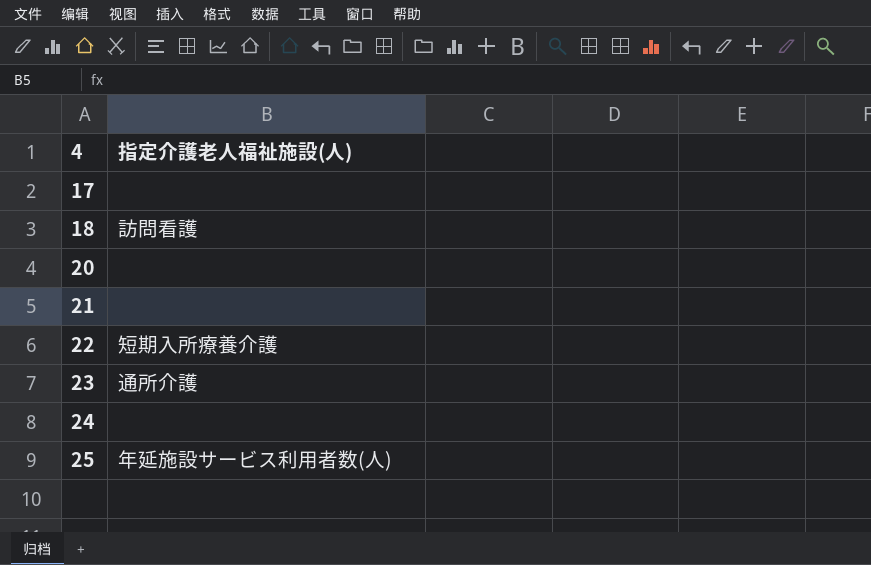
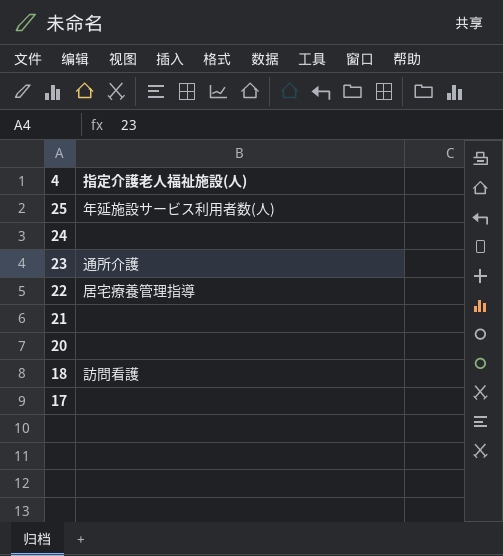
row order: 4 ascending -> 4 descending
22 | 指定介護老人福祉施設(人): 短期入所療養介護 -> 居宅療養管理指導

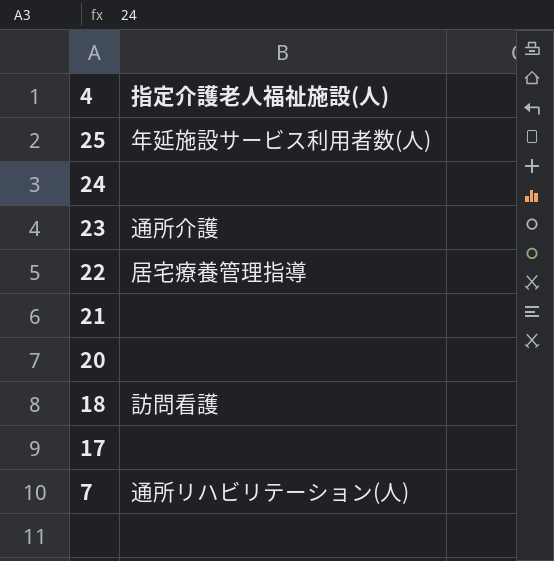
row 7: none -> 通所リハビリテーション(人)

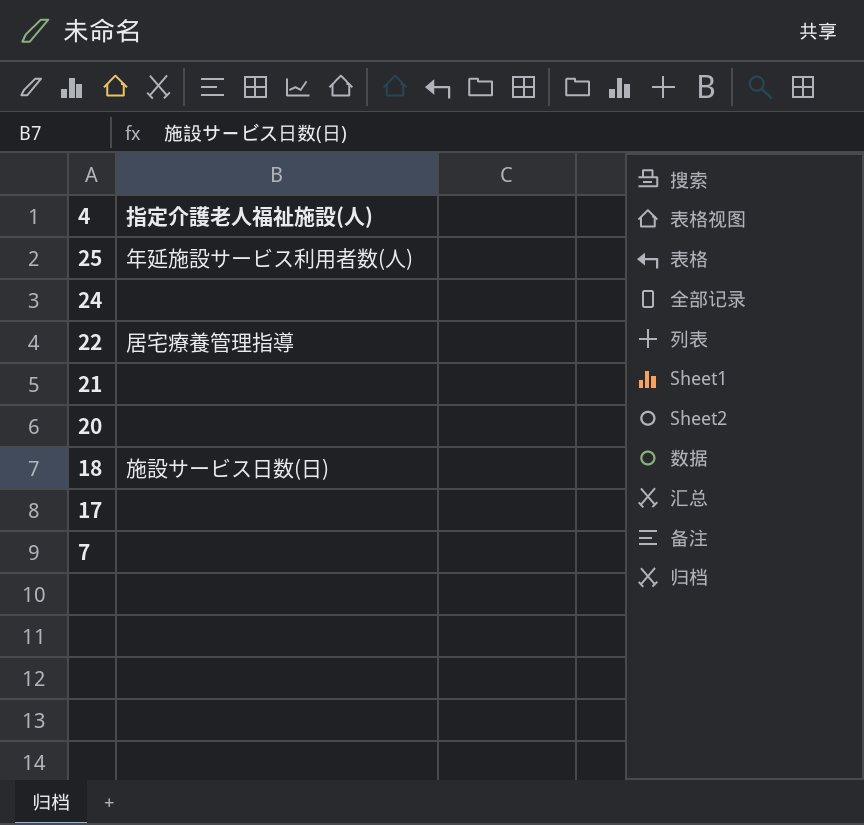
row 23: 通所介護 -> none
18 | 指定介護老人福祉施設(人): 訪問看護 -> 施設サービス日数(日)
7 | 指定介護老人福祉施設(人): 通所リハビリテーション(人) -> none

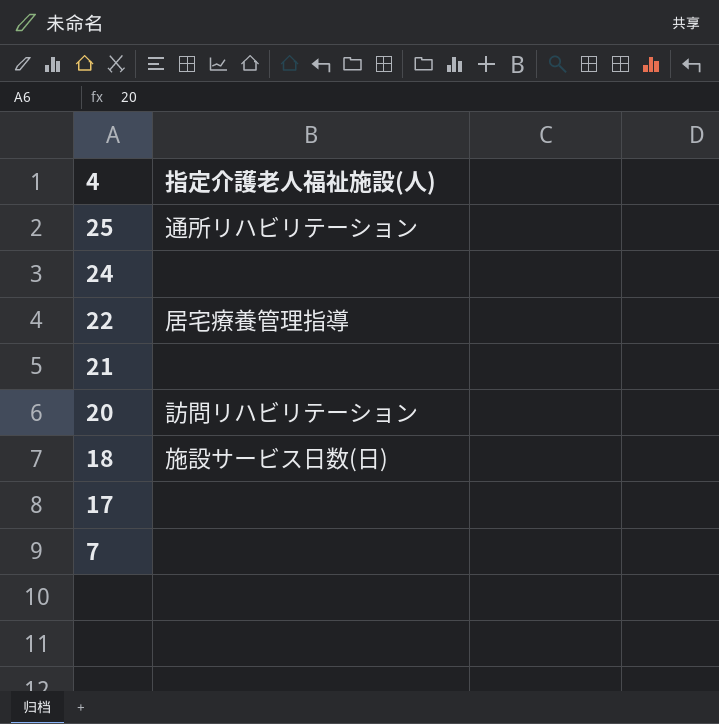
25 | 指定介護老人福祉施設(人): 年延施設サービス利用者数(人) -> 通所リハビリテーション
20 | 指定介護老人福祉施設(人): none -> 訪問リハビリテーション

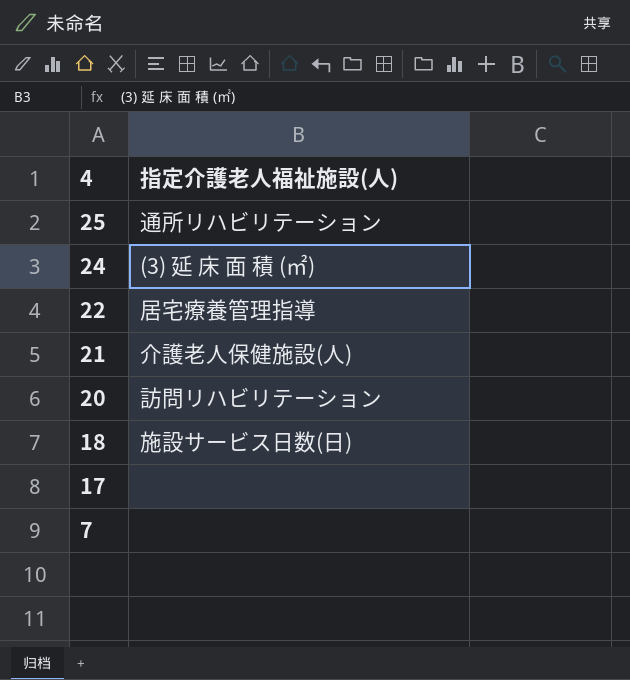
24 | 指定介護老人福祉施設(人): none -> (3) 延 床 面 積 (㎡)
21 | 指定介護老人福祉施設(人): none -> 介護老人保健施設(人)

